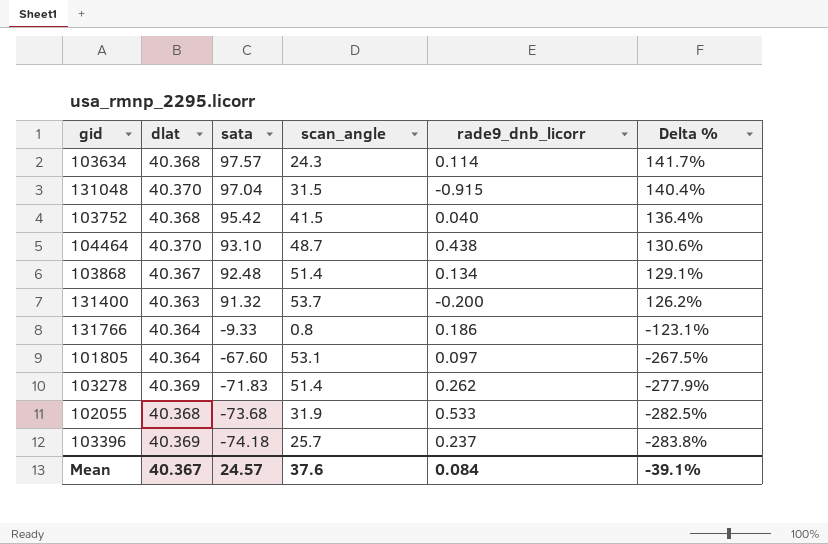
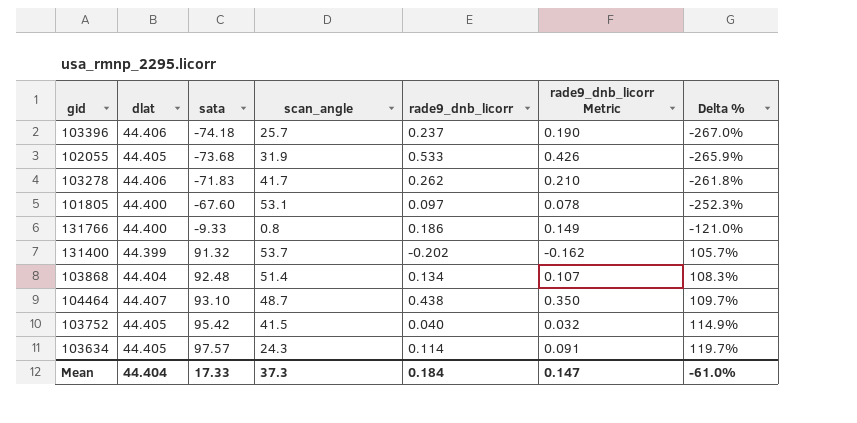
row order: sata descending -> sata ascending
column rade9_dnb_licorr Metric | formula: none -> [rade9_dnb_licorr] * 0.8
row 131048: 40.370 | 97.04 | 31.5 | -0.915 | 140.4% -> none
103396 | dlat: 40.369 -> 44.406
103396 | Delta %: -283.8% -> -267.0%
102055 | dlat: 40.368 -> 44.405
102055 | Delta %: -282.5% -> -265.9%
103278 | dlat: 40.369 -> 44.406
103278 | scan_angle: 51.4 -> 41.7
103278 | Delta %: -277.9% -> -261.8%
101805 | dlat: 40.364 -> 44.400
101805 | Delta %: -267.5% -> -252.3%
131766 | dlat: 40.364 -> 44.400
131766 | Delta %: -123.1% -> -121.0%
131400 | dlat: 40.363 -> 44.399
131400 | rade9_dnb_licorr: -0.200 -> -0.202
131400 | Delta %: 126.2% -> 105.7%
103868 | dlat: 40.367 -> 44.404
103868 | Delta %: 129.1% -> 108.3%
104464 | dlat: 40.370 -> 44.407
104464 | Delta %: 130.6% -> 109.7%
103752 | dlat: 40.368 -> 44.405
103752 | Delta %: 136.4% -> 114.9%
103634 | dlat: 40.368 -> 44.405
103634 | Delta %: 141.7% -> 119.7%
Mean | dlat: 40.367 -> 44.404
Mean | sata: 24.57 -> 17.33
Mean | scan_angle: 37.6 -> 37.3
Mean | rade9_dnb_licorr: 0.084 -> 0.184
Mean | Delta %: -39.1% -> -61.0%

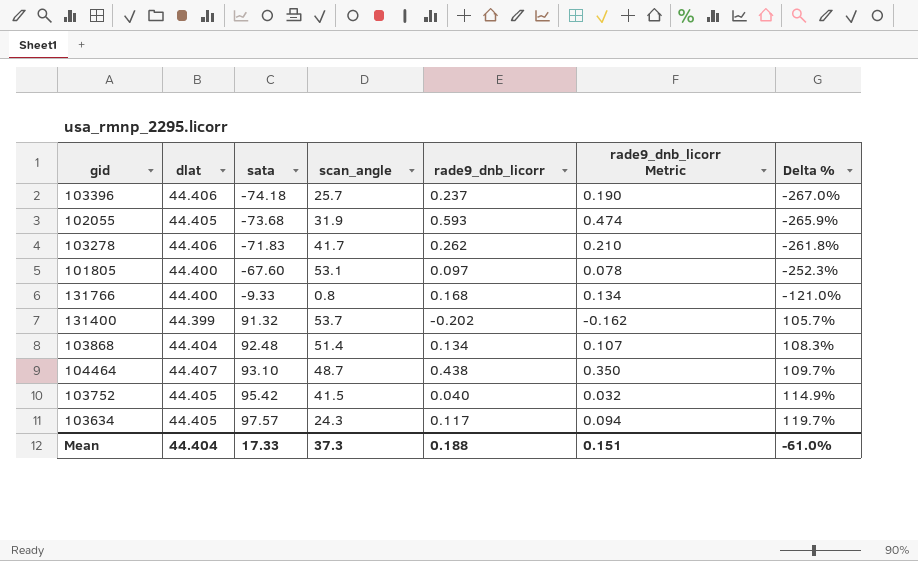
102055 | rade9_dnb_licorr: 0.533 -> 0.593
102055 | rade9_dnb_licorr Metric: 0.426 -> 0.474
131766 | rade9_dnb_licorr: 0.186 -> 0.168
131766 | rade9_dnb_licorr Metric: 0.149 -> 0.134
103634 | rade9_dnb_licorr: 0.114 -> 0.117
103634 | rade9_dnb_licorr Metric: 0.091 -> 0.094
Mean | rade9_dnb_licorr: 0.184 -> 0.188
Mean | rade9_dnb_licorr Metric: 0.147 -> 0.151

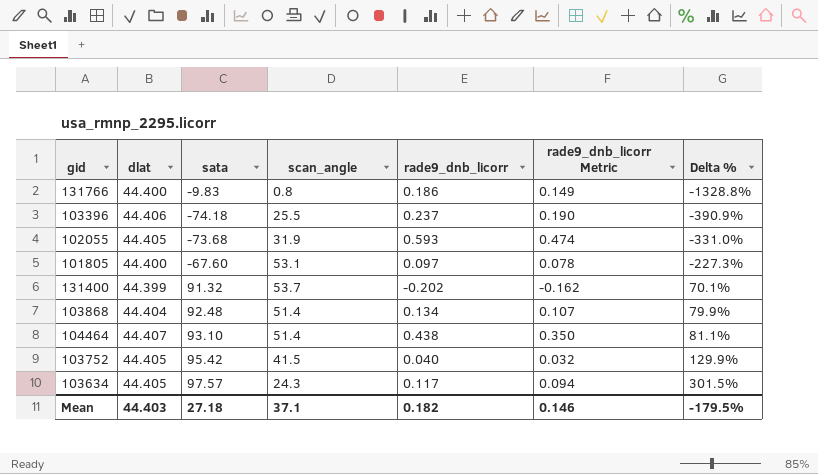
row order: sata ascending -> Delta % ascending
column Delta % | formula: ([sata] - [dlat]) / [dlat] -> ([sata] - [scan_angle]) / [scan_angle]
row 103278: 44.406 | -71.83 | 41.7 | 0.262 | 0.210 | -261.8% -> none
131766 | sata: -9.33 -> -9.83
131766 | rade9_dnb_licorr: 0.168 -> 0.186
131766 | rade9_dnb_licorr Metric: 0.134 -> 0.149
103396 | scan_angle: 25.7 -> 25.5
104464 | scan_angle: 48.7 -> 51.4
Mean | dlat: 44.404 -> 44.403
Mean | sata: 17.33 -> 27.18
Mean | scan_angle: 37.3 -> 37.1
Mean | rade9_dnb_licorr: 0.188 -> 0.182
Mean | rade9_dnb_licorr Metric: 0.151 -> 0.146
Mean | Delta %: -61.0% -> -179.5%

